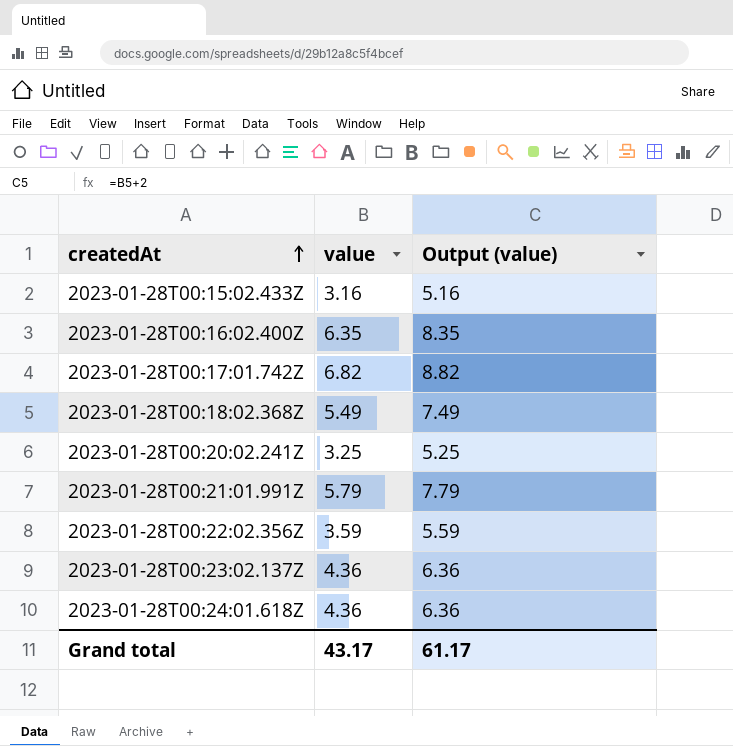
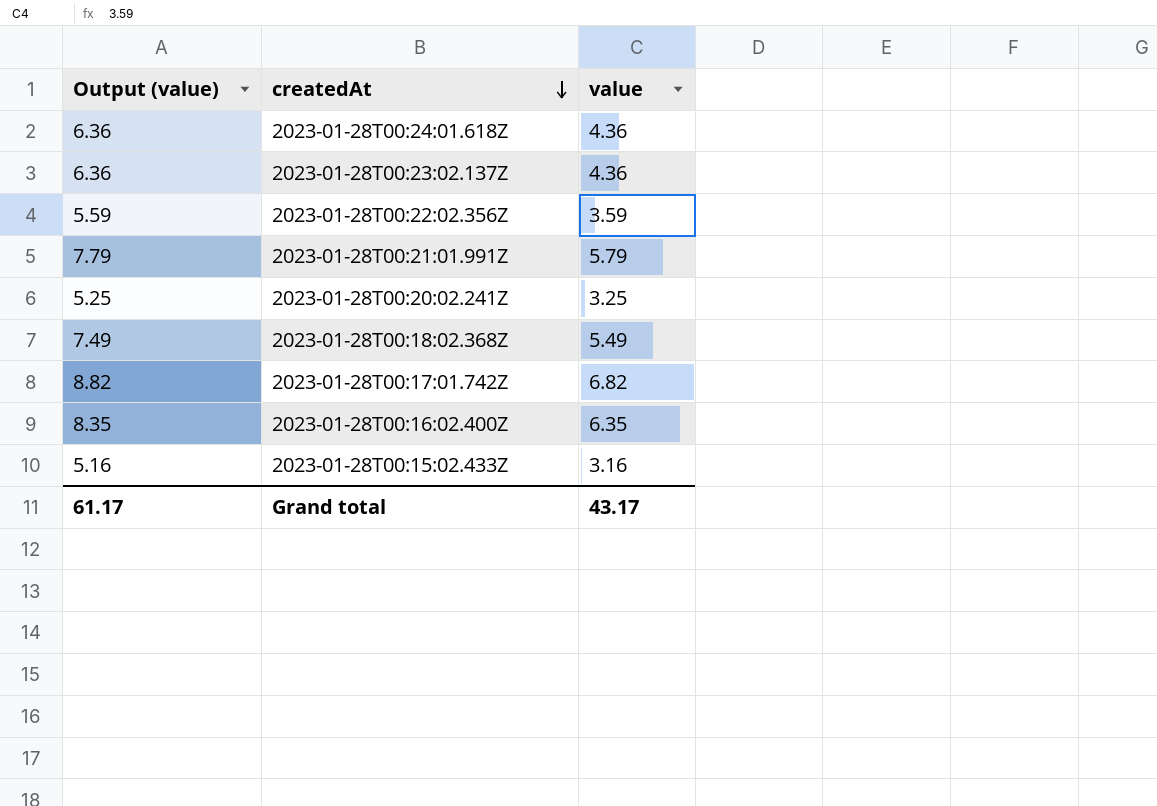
row order: createdAt ascending -> createdAt descending
column Output (value) | position: 3 -> 1

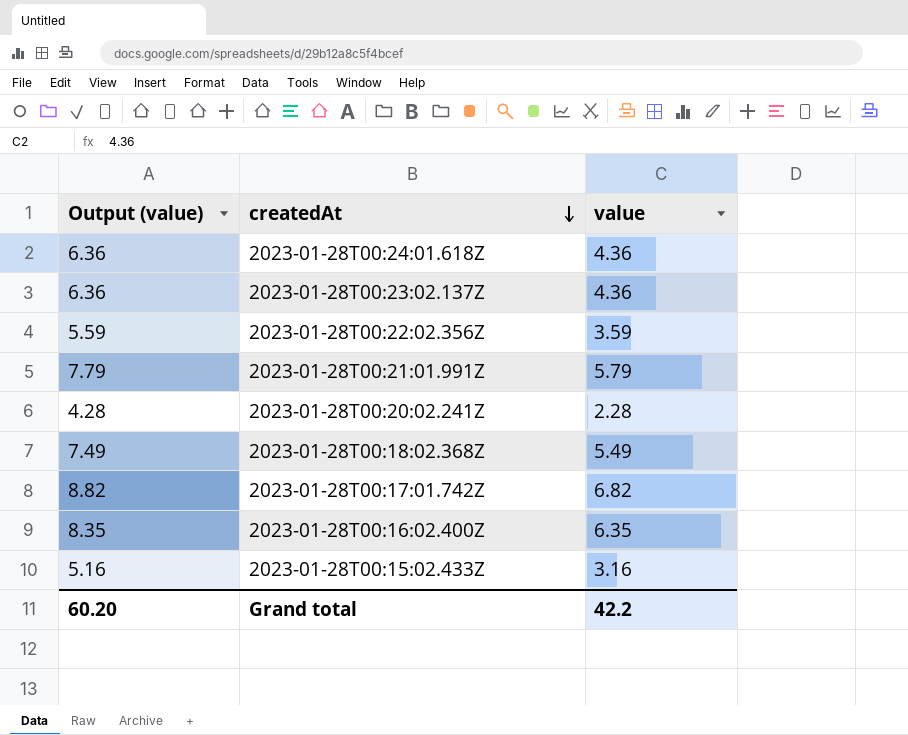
2023-01-28T00:20:02.241Z | Output (value): 5.25 -> 4.28
2023-01-28T00:20:02.241Z | value: 3.25 -> 2.28
Grand total | Output (value): 61.17 -> 60.20
Grand total | value: 43.17 -> 42.2

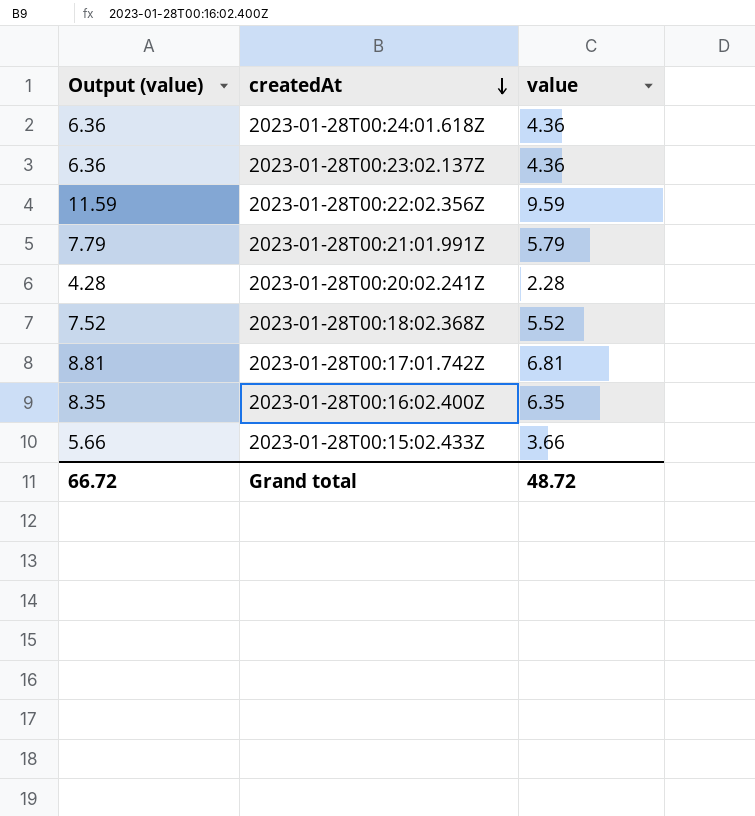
2023-01-28T00:22:02.356Z | Output (value): 5.59 -> 11.59
2023-01-28T00:22:02.356Z | value: 3.59 -> 9.59
2023-01-28T00:18:02.368Z | Output (value): 7.49 -> 7.52
2023-01-28T00:18:02.368Z | value: 5.49 -> 5.52
2023-01-28T00:17:01.742Z | Output (value): 8.82 -> 8.81
2023-01-28T00:17:01.742Z | value: 6.82 -> 6.81
2023-01-28T00:15:02.433Z | Output (value): 5.16 -> 5.66
2023-01-28T00:15:02.433Z | value: 3.16 -> 3.66
Grand total | Output (value): 60.20 -> 66.72
Grand total | value: 42.2 -> 48.72

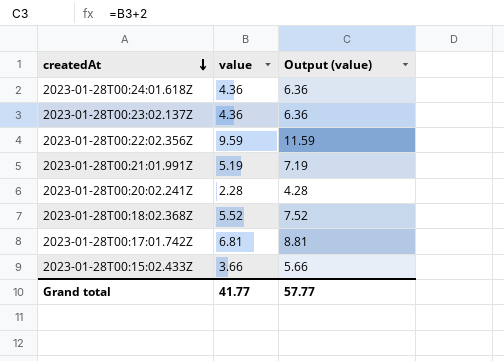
column Output (value) | position: 1 -> 3
row 2023-01-28T00:16:02.400Z: 8.35 | 6.35 -> none
2023-01-28T00:21:01.991Z | value: 5.79 -> 5.19
2023-01-28T00:21:01.991Z | Output (value): 7.79 -> 7.19
Grand total | value: 48.72 -> 41.77
Grand total | Output (value): 66.72 -> 57.77

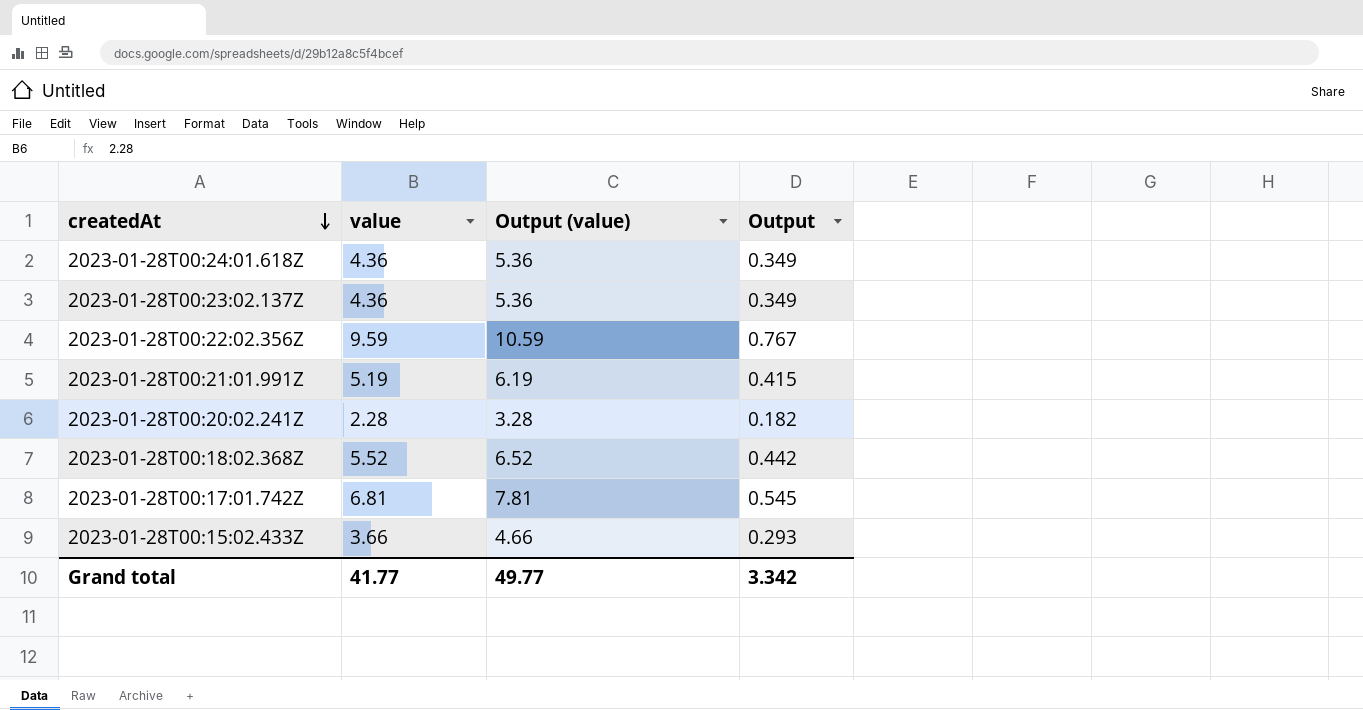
column Output (value) | formula: [value] + 2 -> [value] + 1
column Output | formula: none -> [value] * 0.08
Grand total | Output (value): 57.77 -> 49.77

